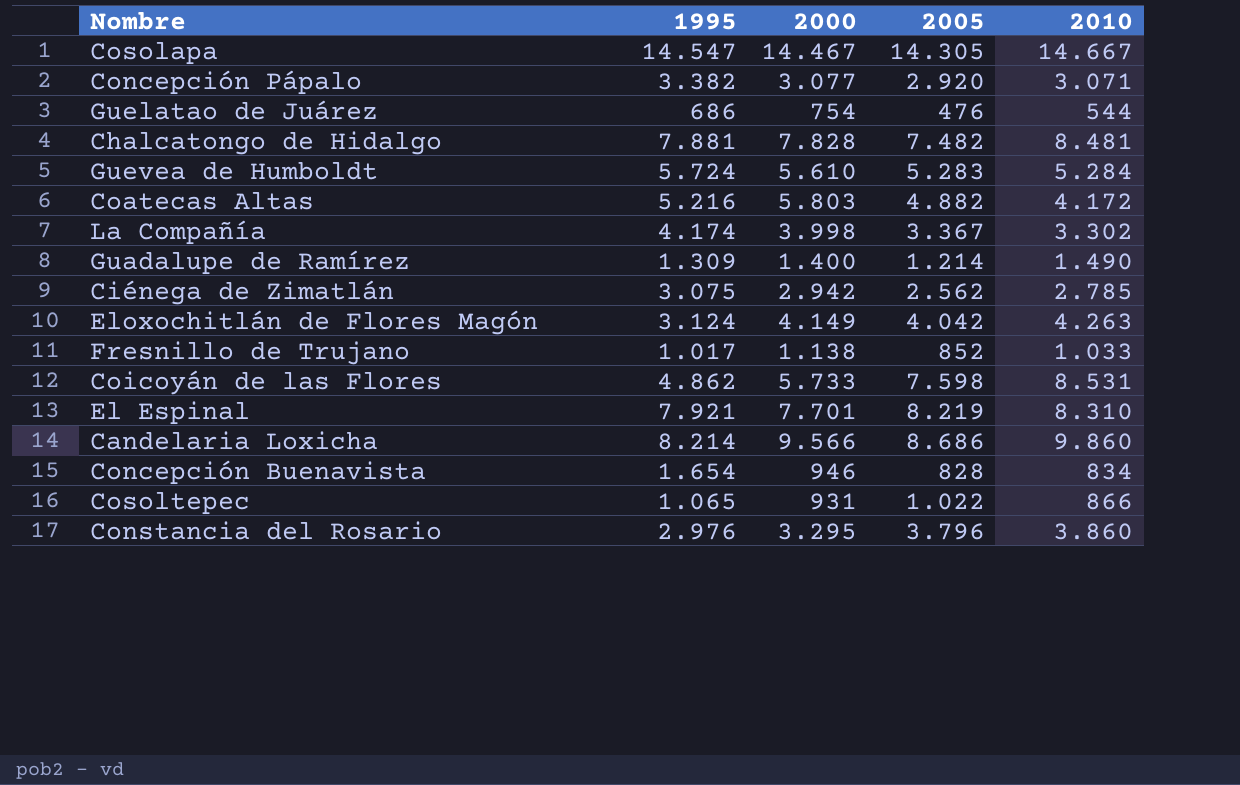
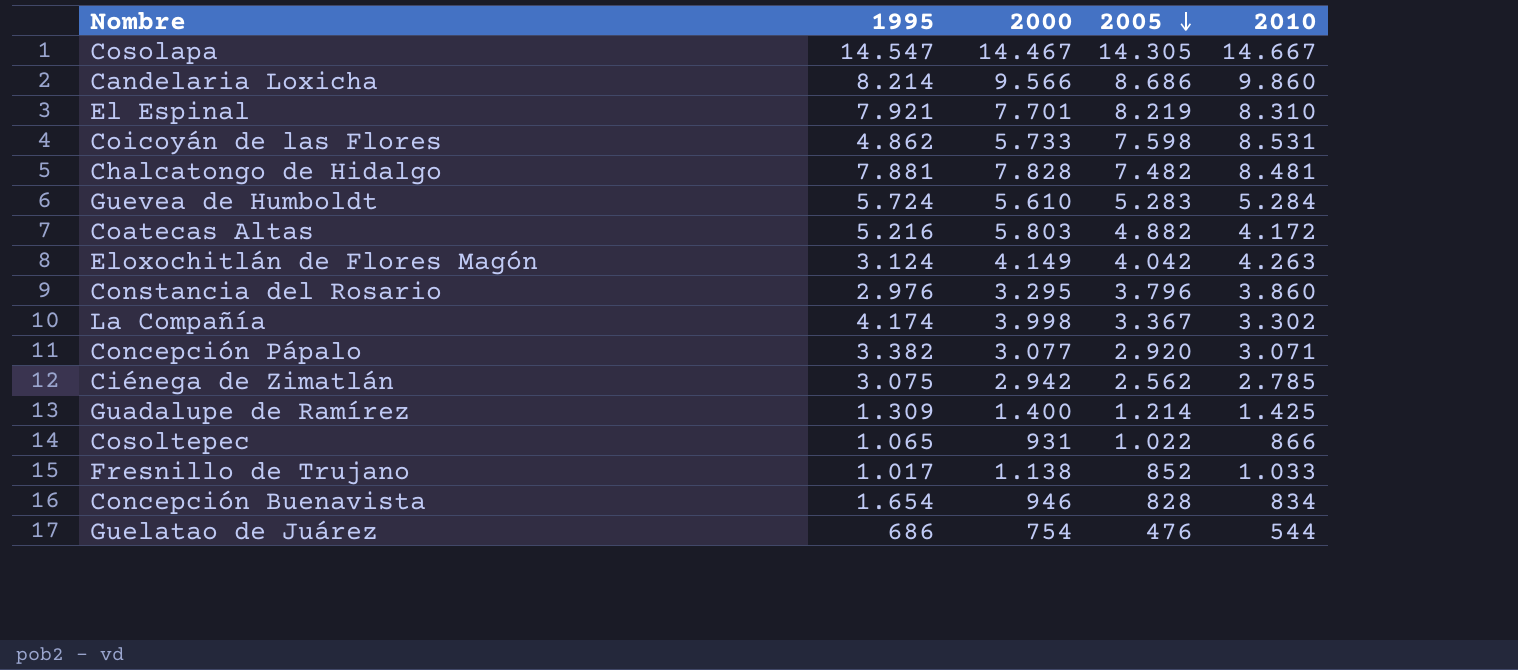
row order: none -> 2005 descending
Guadalupe de Ramírez | 2010: 1.490 -> 1.425

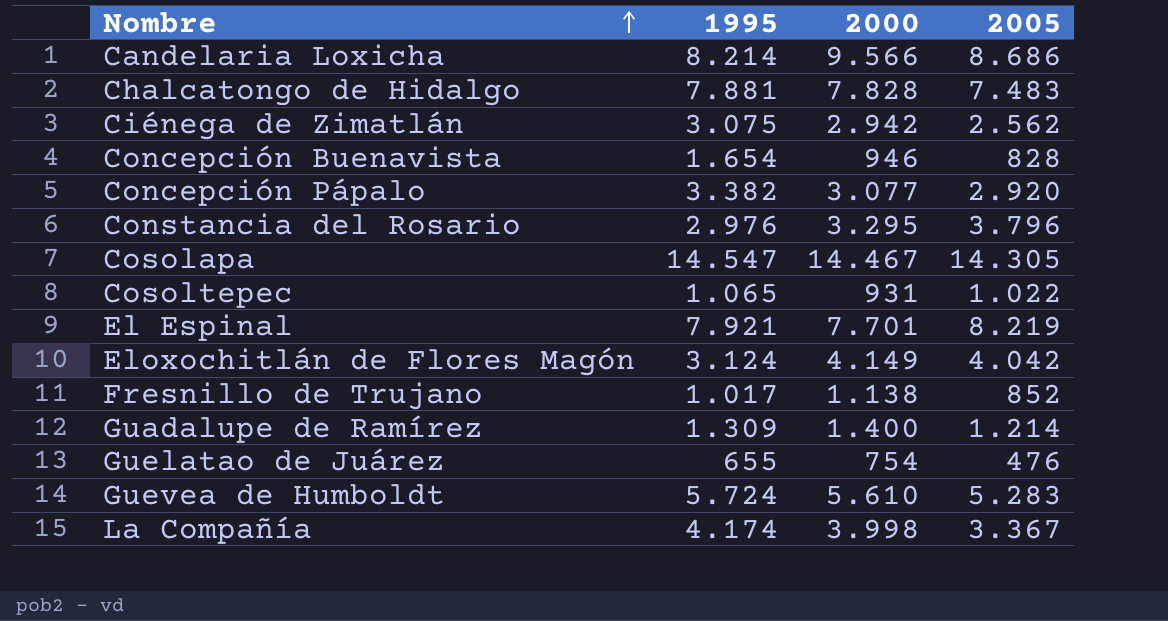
row order: 2005 descending -> Nombre ascending
column 2010 | position: 5 -> none
row Coicoyán de las Flores: 4.862 | 5.733 | 7.598 | 8.531 -> none
row Coatecas Altas: 5.216 | 5.803 | 4.882 | 4.172 -> none
Chalcatongo de Hidalgo | 2005: 7.482 -> 7.483
Guelatao de Juárez | 1995: 686 -> 655

